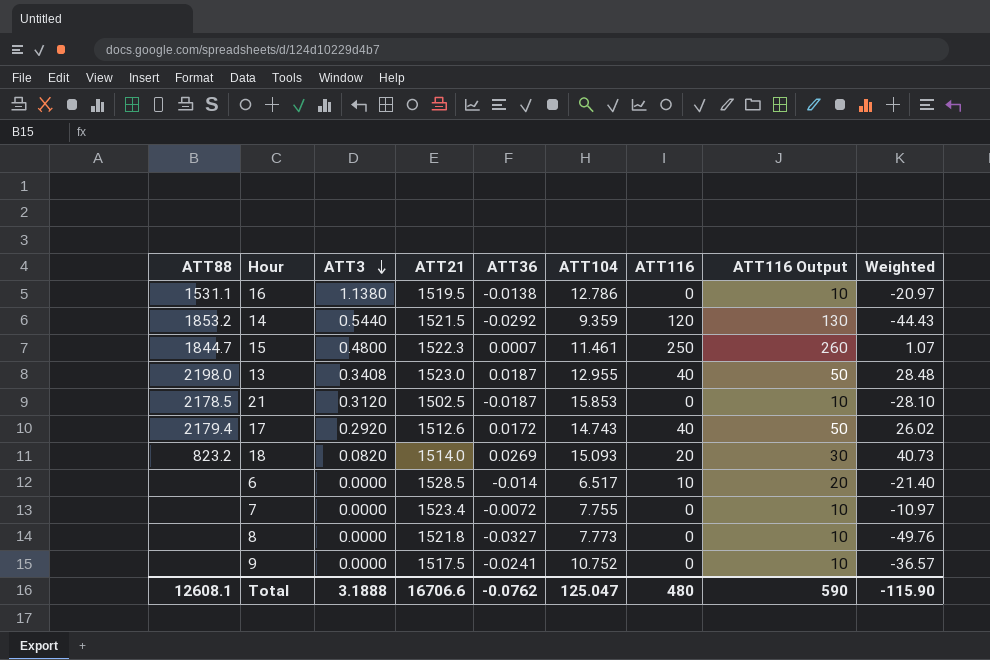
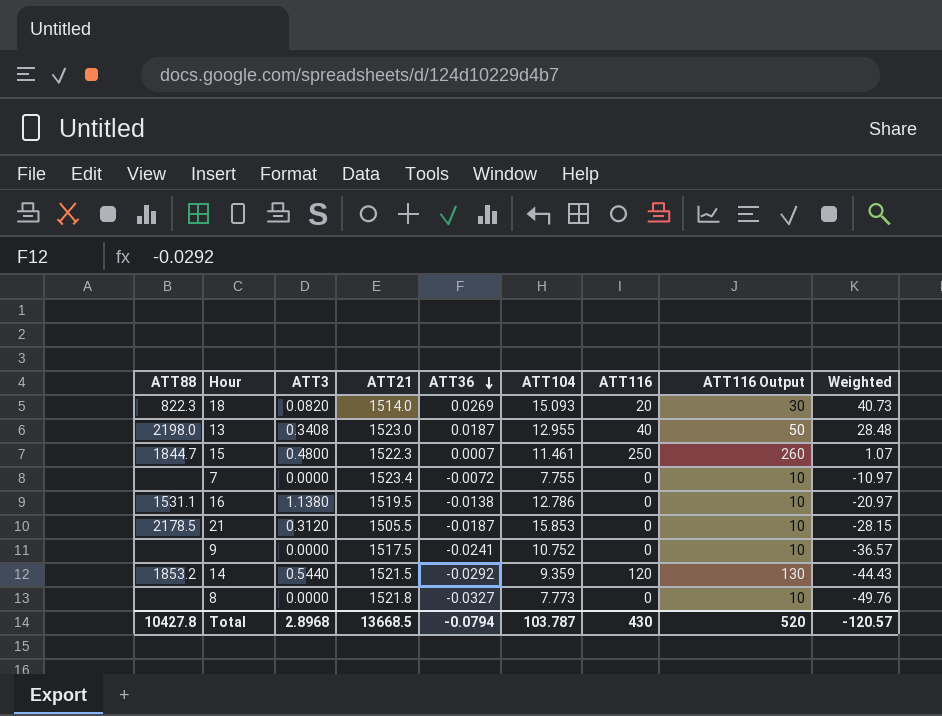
row order: ATT3 descending -> ATT36 descending
row 17: 2179.4 | 0.2920 | 1512.6 | 0.0172 | 14.743 | 40 | 50 | 26.02 -> none
row 6: none | 0.0000 | 1528.5 | -0.014 | 6.517 | 10 | 20 | -21.40 -> none
18 | ATT88: 823.2 -> 822.3
21 | ATT21: 1502.5 -> 1505.5
21 | Weighted: -28.10 -> -28.15
Total | ATT88: 12608.1 -> 10427.8
Total | ATT3: 3.1888 -> 2.8968
Total | ATT21: 16706.6 -> 13668.5
Total | ATT36: -0.0762 -> -0.0794
Total | ATT104: 125.047 -> 103.787
Total | ATT116: 480 -> 430
Total | ATT116 Output: 590 -> 520
Total | Weighted: -115.90 -> -120.57

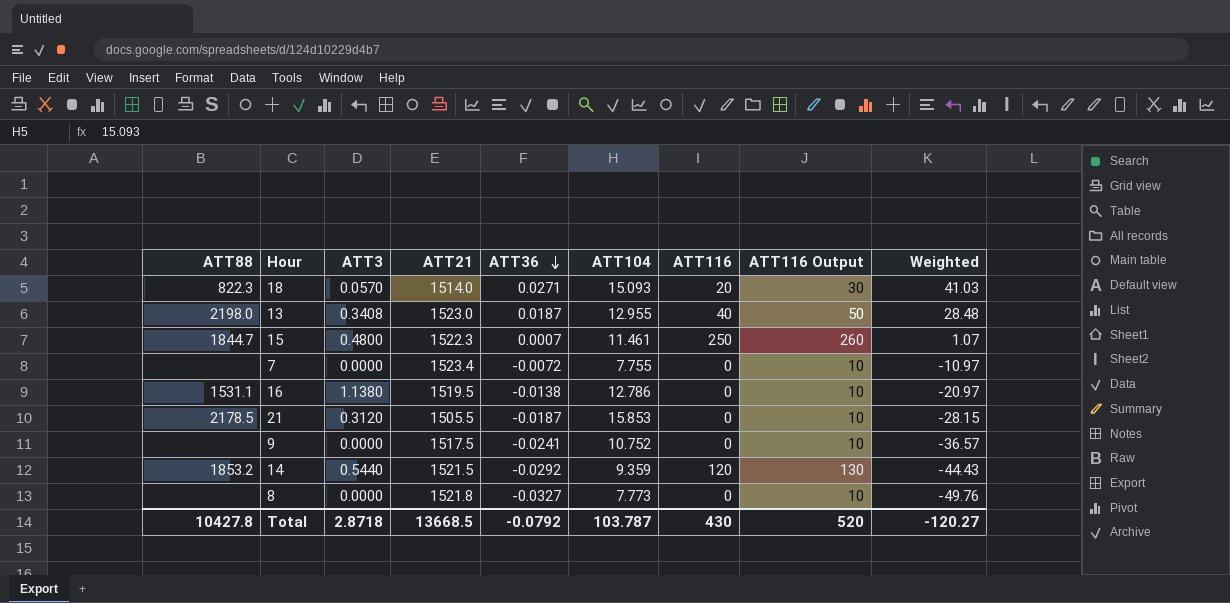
18 | ATT3: 0.0820 -> 0.0570
18 | ATT36: 0.0269 -> 0.0271
18 | Weighted: 40.73 -> 41.03
Total | ATT3: 2.8968 -> 2.8718
Total | ATT36: -0.0794 -> -0.0792
Total | Weighted: -120.57 -> -120.27

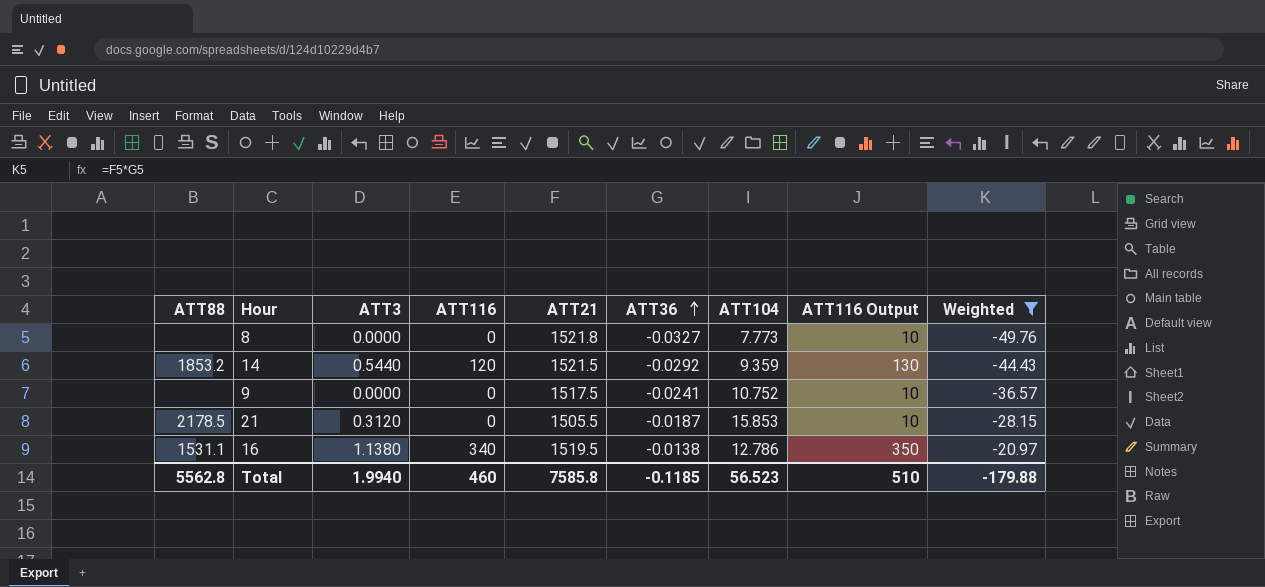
filter: none -> Weighted <= -20.97
row order: ATT36 descending -> ATT36 ascending
column ATT116 | position: 7 -> 4
16 | ATT116: 0 -> 340
16 | ATT116 Output: 10 -> 350
Total | ATT88: 10427.8 -> 5562.8
Total | ATT3: 2.8718 -> 1.9940
Total | ATT116: 430 -> 460
Total | ATT21: 13668.5 -> 7585.8
Total | ATT36: -0.0792 -> -0.1185
Total | ATT104: 103.787 -> 56.523
Total | ATT116 Output: 520 -> 510
Total | Weighted: -120.27 -> -179.88

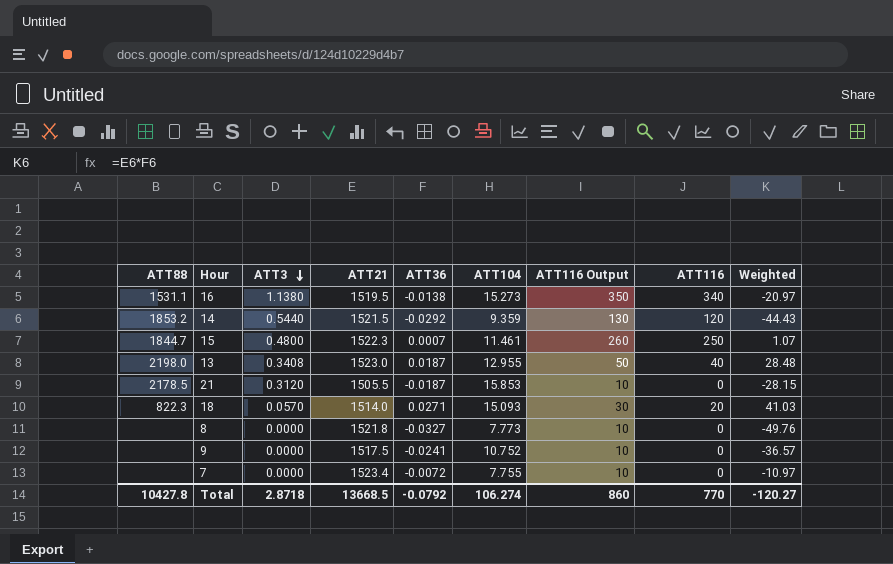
filter: Weighted <= -20.97 -> none
row order: ATT36 ascending -> ATT3 descending
column ATT116 | position: 4 -> 8
16 | ATT104: 12.786 -> 15.273
Total | ATT88: 5562.8 -> 10427.8
Total | ATT3: 1.9940 -> 2.8718
Total | ATT21: 7585.8 -> 13668.5
Total | ATT36: -0.1185 -> -0.0792
Total | ATT104: 56.523 -> 106.274
Total | ATT116 Output: 510 -> 860
Total | ATT116: 460 -> 770
Total | Weighted: -179.88 -> -120.27

